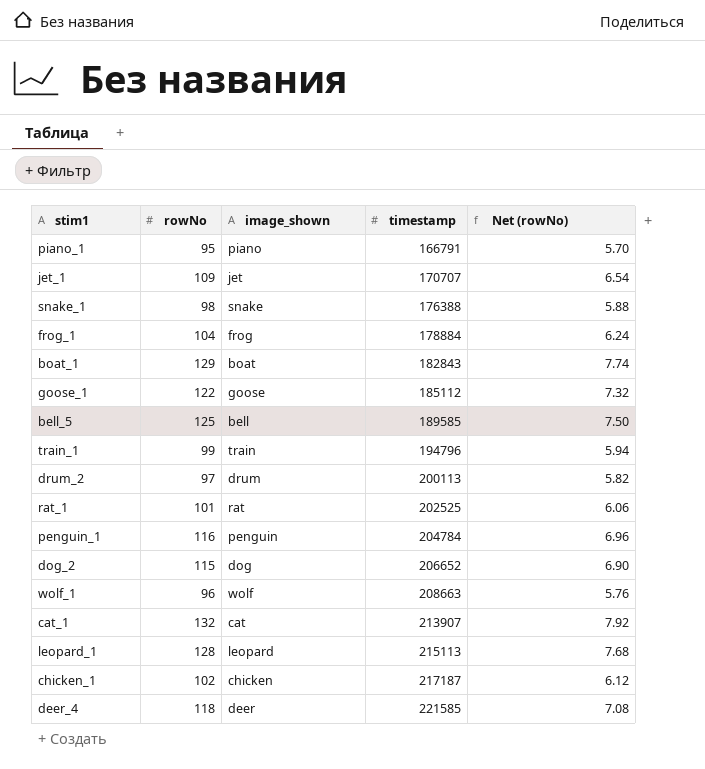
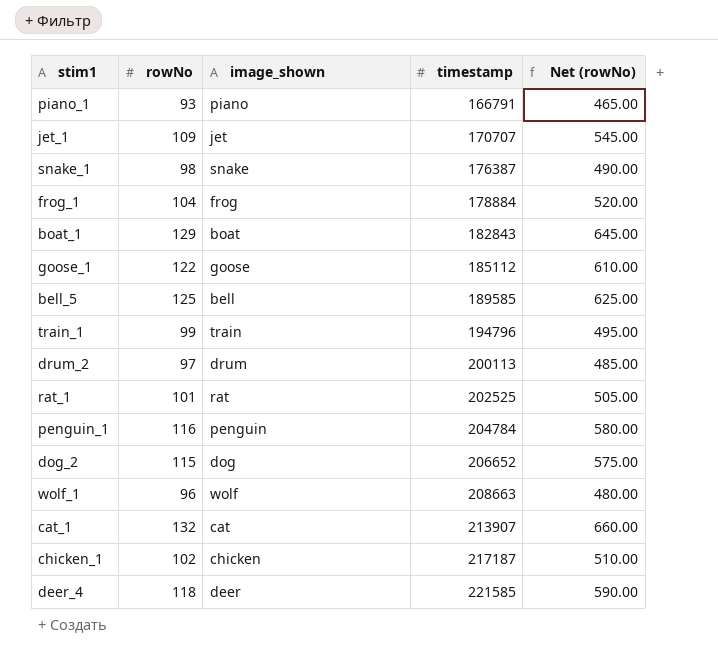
column Net (rowNo) | formula: [rowNo] * 0.06 -> [rowNo] * 5
row leopard_1: 128 | leopard | 215113 | 7.68 -> none
piano_1 | rowNo: 95 -> 93
snake_1 | timestamp: 176388 -> 176387

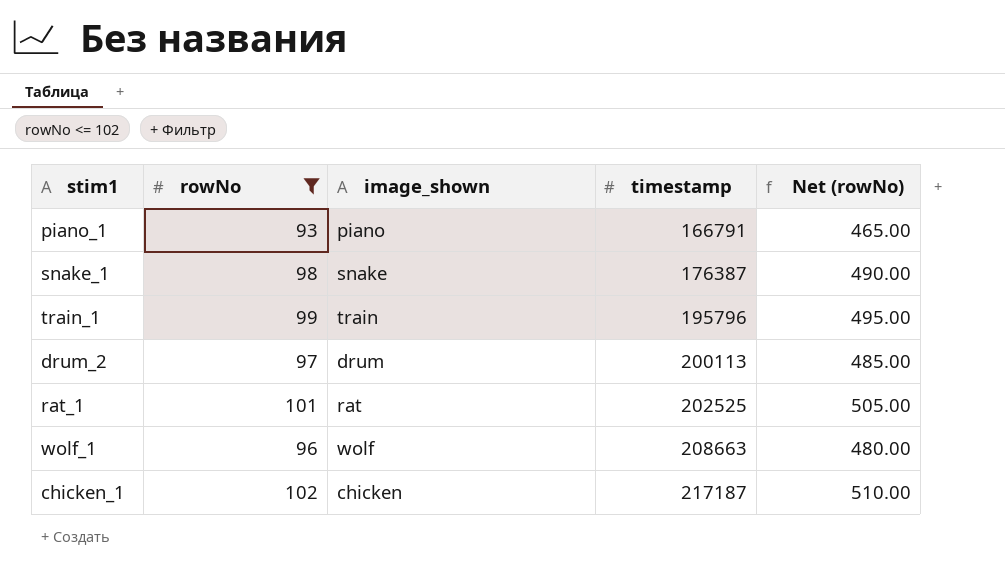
filter: none -> rowNo <= 102
train_1 | timestamp: 194796 -> 195796

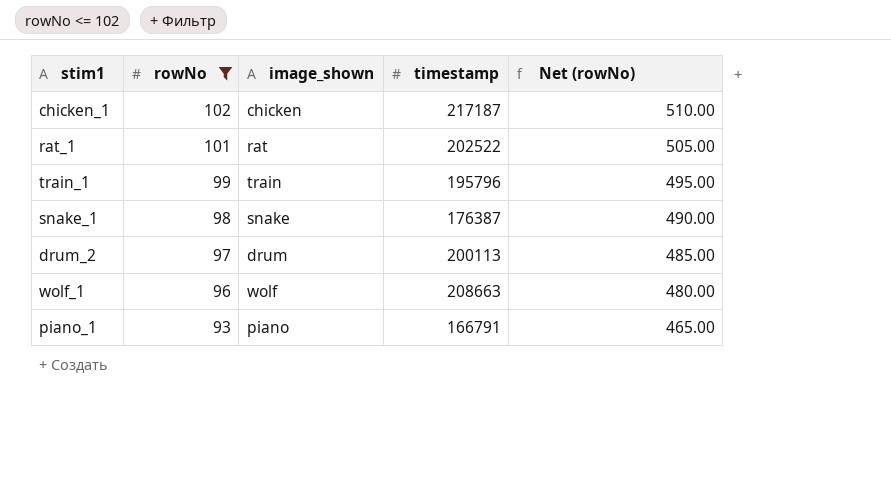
row order: timestamp ascending -> rowNo descending
rat_1 | timestamp: 202525 -> 202522

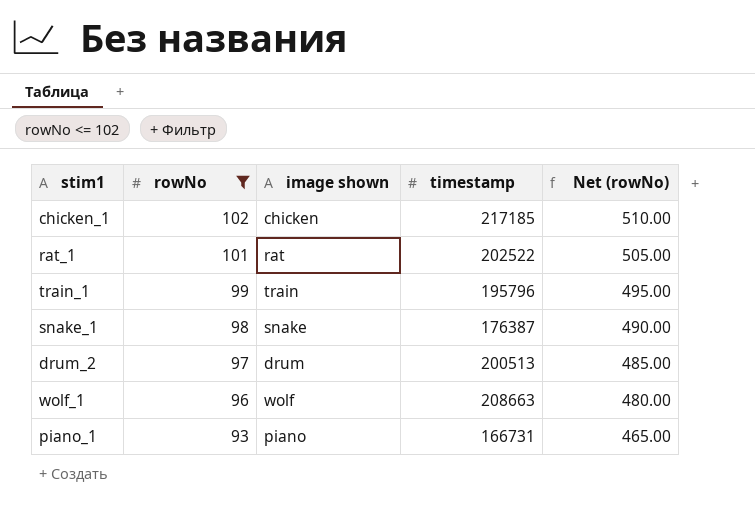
column name: image_shown -> image shown
chicken_1 | timestamp: 217187 -> 217185
drum_2 | timestamp: 200113 -> 200513
piano_1 | timestamp: 166791 -> 166731

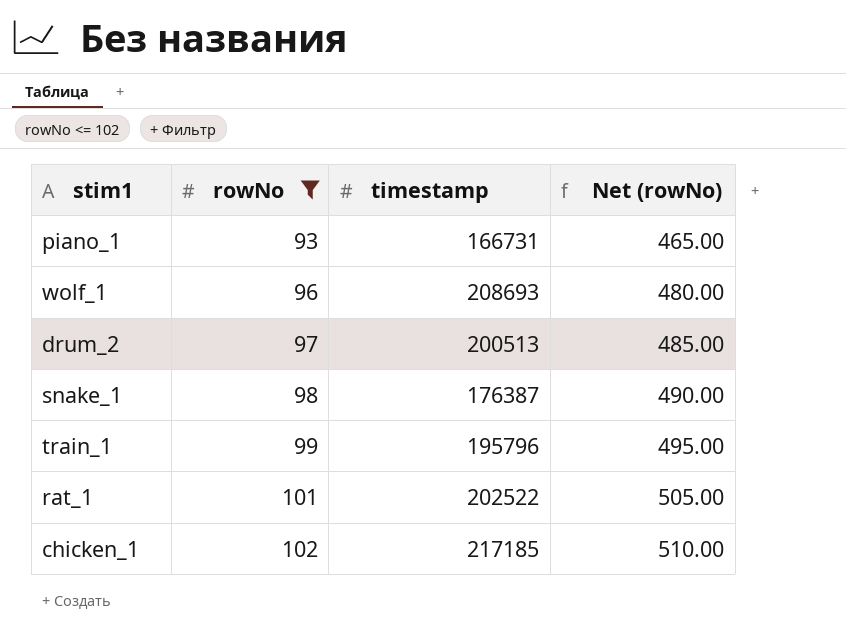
row order: rowNo descending -> rowNo ascending
column image shown | position: 3 -> none
wolf_1 | timestamp: 208663 -> 208693

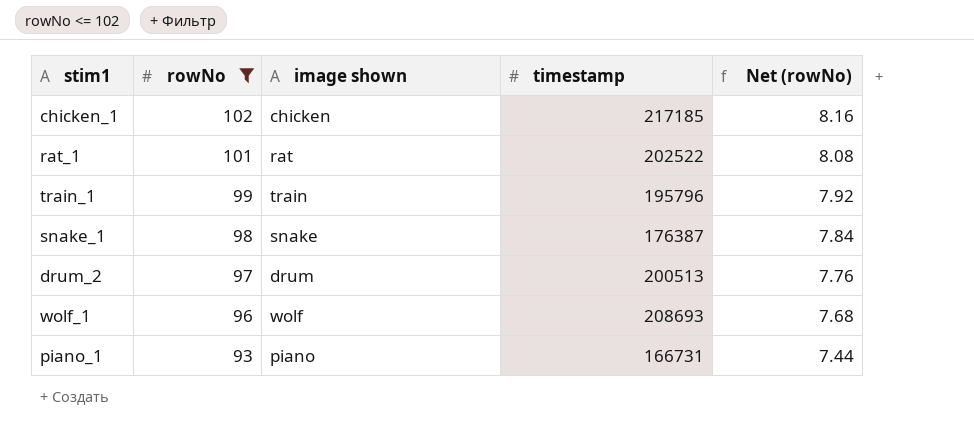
row order: rowNo ascending -> rowNo descending
column image shown | position: none -> 3
column Net (rowNo) | formula: [rowNo] * 5 -> [rowNo] * 0.08

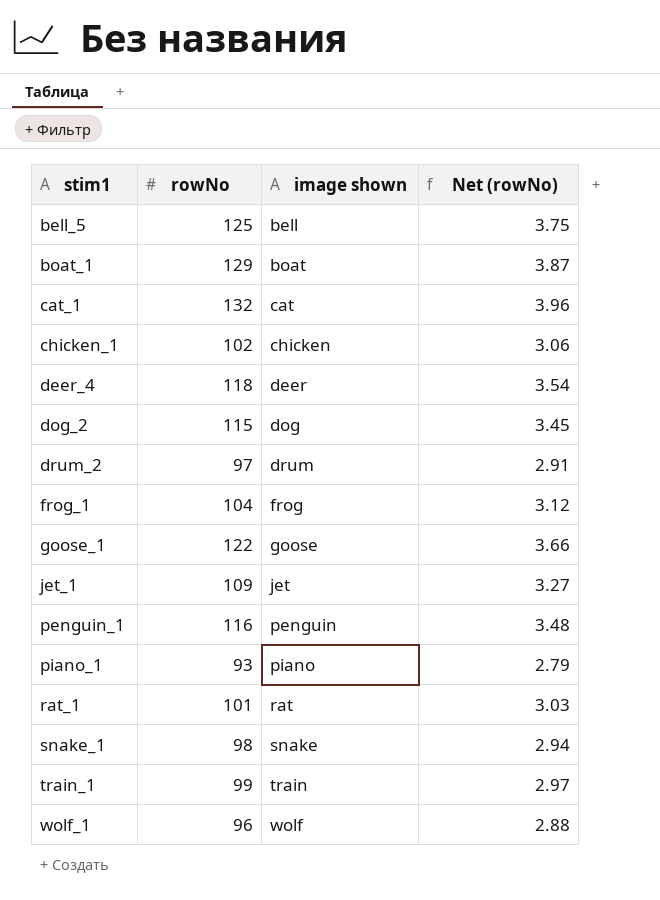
filter: rowNo <= 102 -> none
row order: rowNo descending -> stim1 ascending
column timestamp | position: 4 -> none
column Net (rowNo) | formula: [rowNo] * 0.08 -> [rowNo] * 0.03

